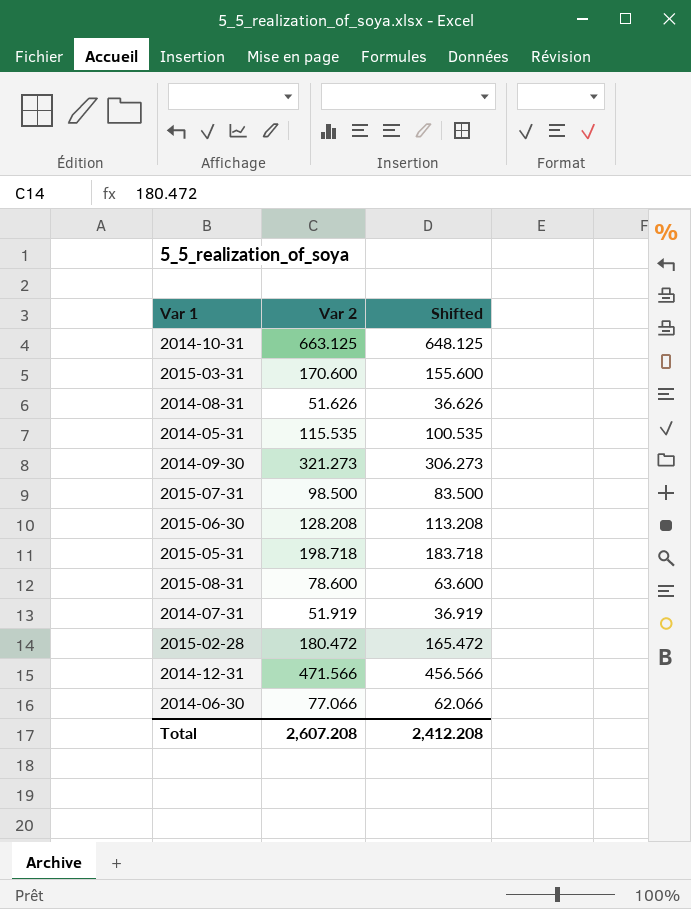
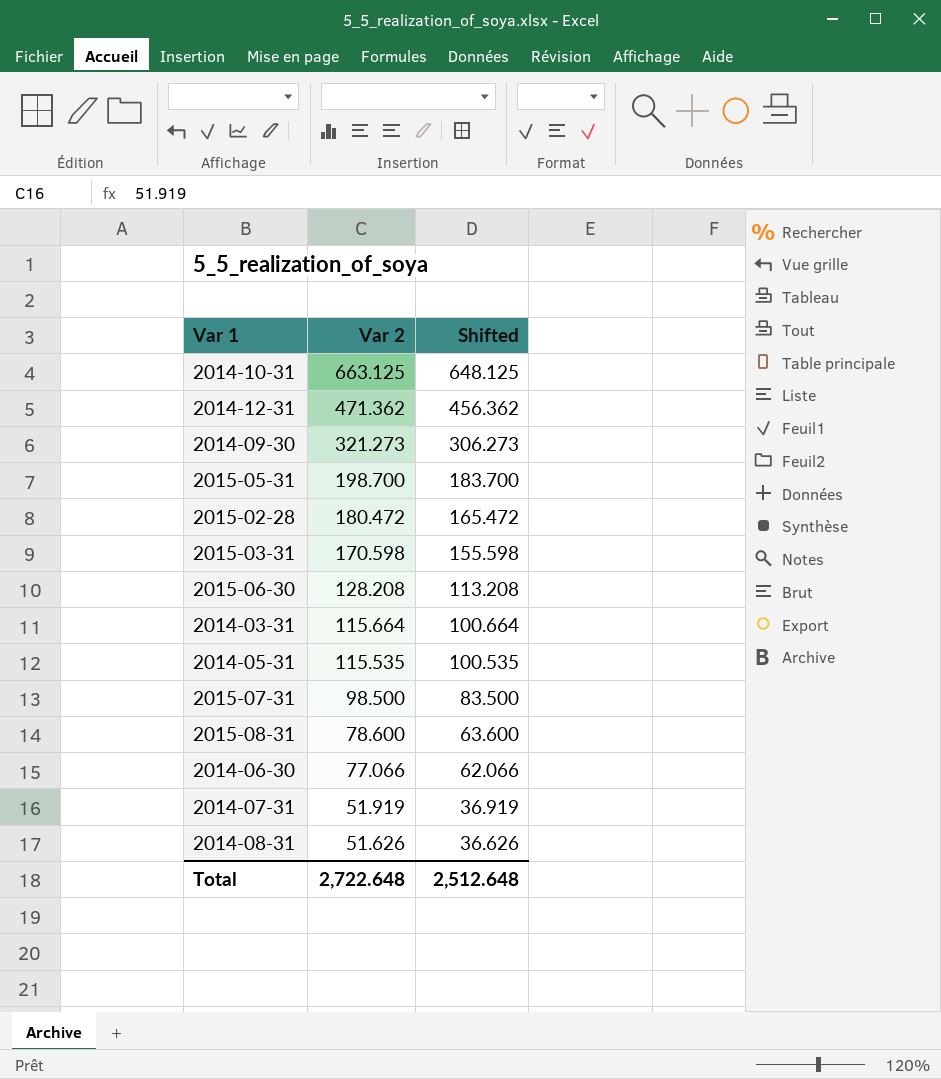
row order: none -> Var 2 descending
2014-12-31 | Var 2: 471.566 -> 471.362
2014-12-31 | Shifted: 456.566 -> 456.362
2015-05-31 | Var 2: 198.718 -> 198.700
2015-05-31 | Shifted: 183.718 -> 183.700
2015-03-31 | Var 2: 170.600 -> 170.598
2015-03-31 | Shifted: 155.600 -> 155.598
row 2014-03-31: none -> 115.664 | 100.664
Total | Var 2: 2,607.208 -> 2,722.648
Total | Shifted: 2,412.208 -> 2,512.648

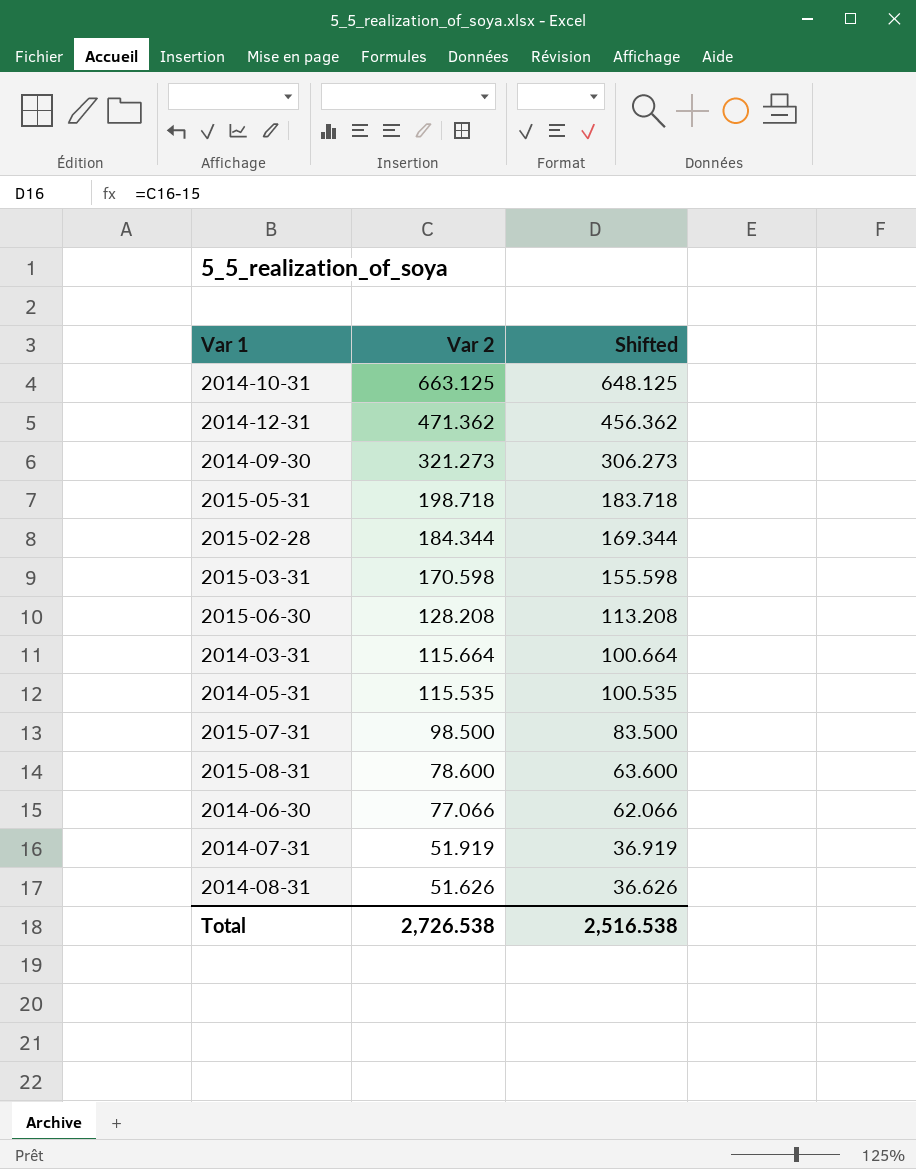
2015-05-31 | Var 2: 198.700 -> 198.718
2015-05-31 | Shifted: 183.700 -> 183.718
2015-02-28 | Var 2: 180.472 -> 184.344
2015-02-28 | Shifted: 165.472 -> 169.344
Total | Var 2: 2,722.648 -> 2,726.538
Total | Shifted: 2,512.648 -> 2,516.538

